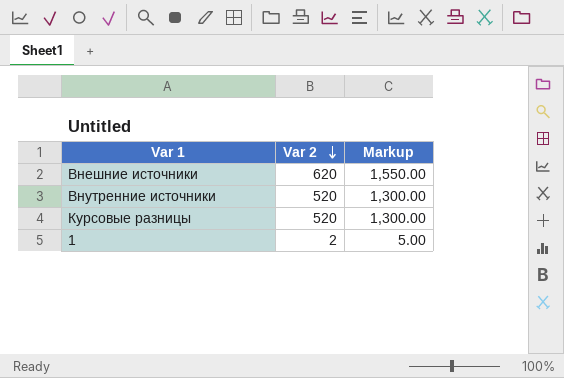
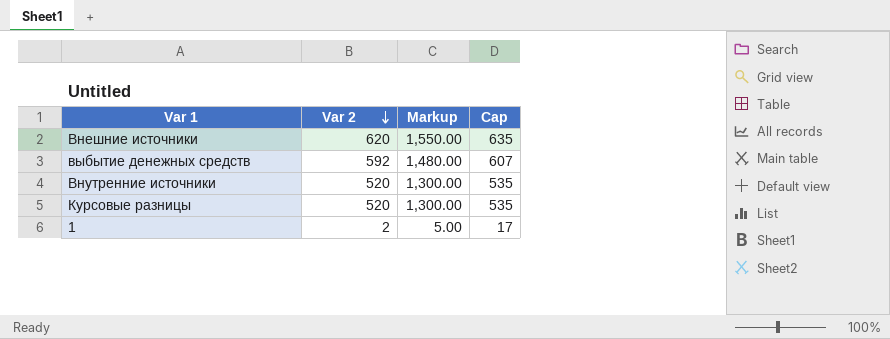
column Cap | formula: none -> [Var 2] + 15
row выбытие денежных средств: none -> 592 | 1,480.00 | 607

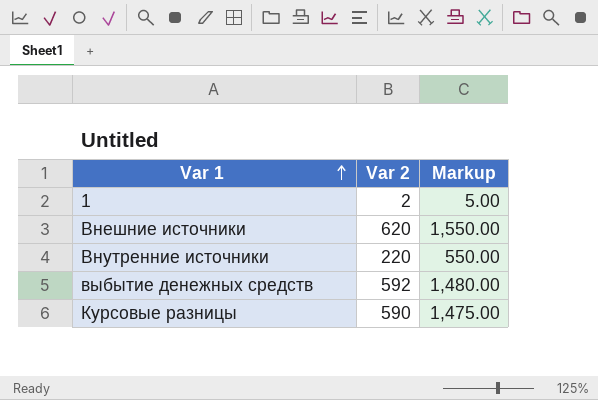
row order: Var 2 descending -> Var 1 ascending
column Cap | formula: [Var 2] + 15 -> none
Внутренние источники | Var 2: 520 -> 220
Внутренние источники | Markup: 1,300.00 -> 550.00
Курсовые разницы | Var 2: 520 -> 590
Курсовые разницы | Markup: 1,300.00 -> 1,475.00

